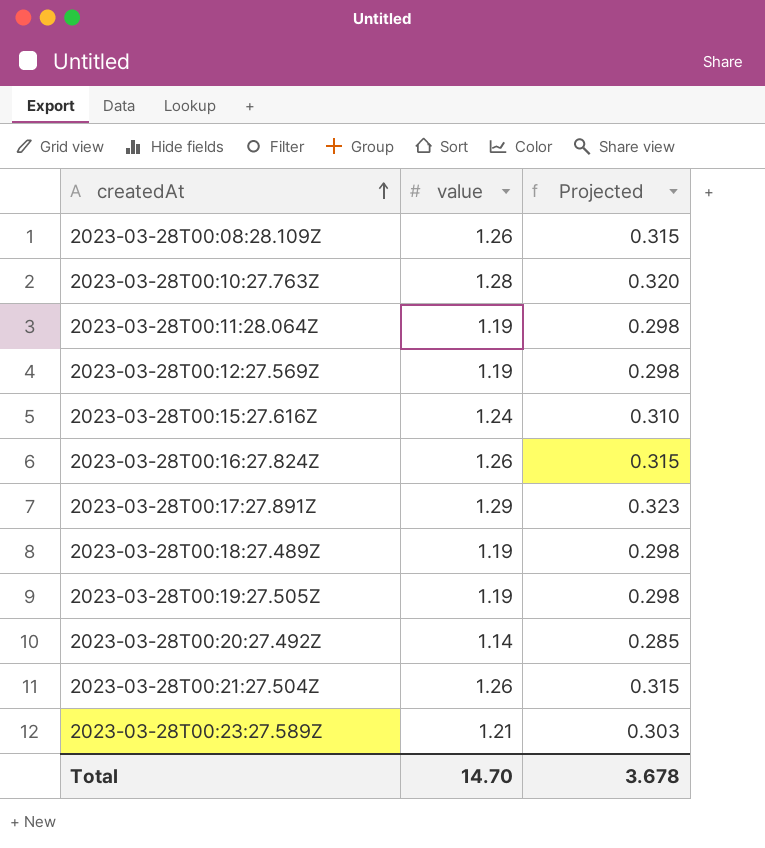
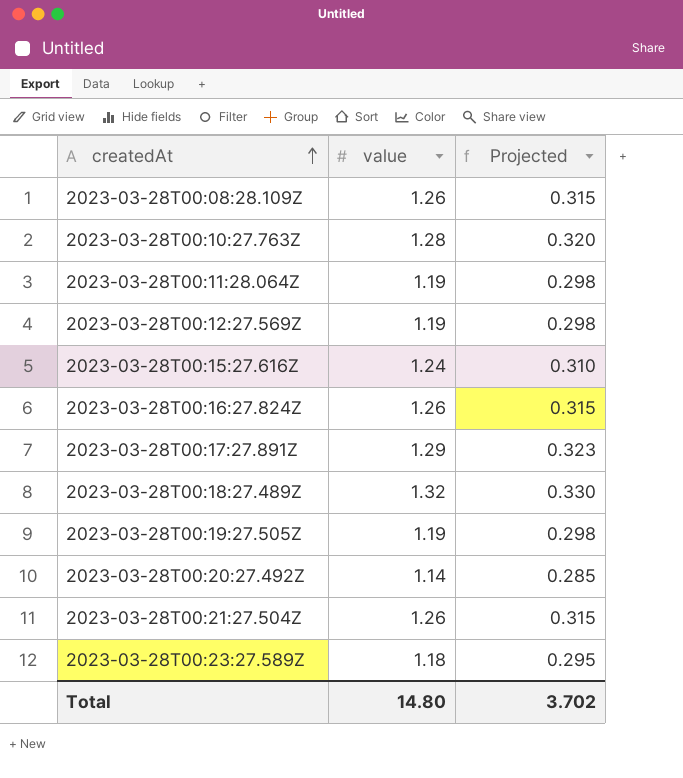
2023-03-28T00:18:27.489Z | value: 1.19 -> 1.32
2023-03-28T00:18:27.489Z | Projected: 0.298 -> 0.330
2023-03-28T00:23:27.589Z | value: 1.21 -> 1.18
2023-03-28T00:23:27.589Z | Projected: 0.303 -> 0.295
Total | value: 14.70 -> 14.80
Total | Projected: 3.678 -> 3.702

